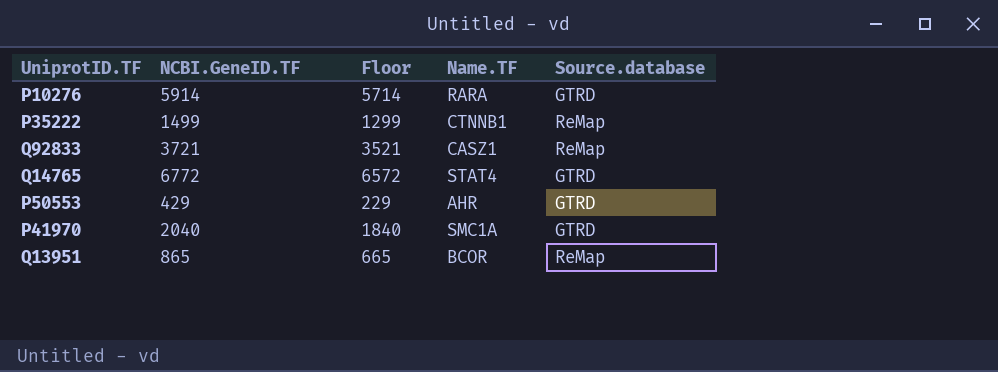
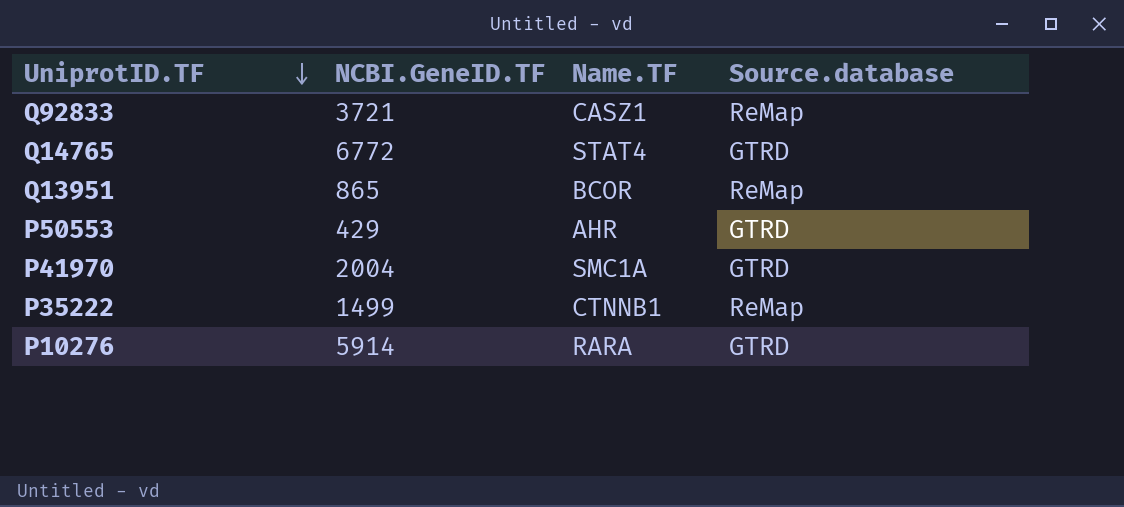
row order: none -> UniprotID.TF descending
column Floor | formula: [NCBI.GeneID.TF] - 200 -> none
P41970 | NCBI.GeneID.TF: 2040 -> 2004

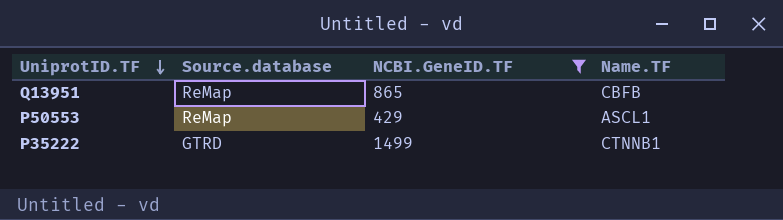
filter: none -> NCBI.GeneID.TF <= 1499
column Source.database | position: 4 -> 2
Q13951 | Name.TF: BCOR -> CBFB
P50553 | Source.database: GTRD -> ReMap
P50553 | Name.TF: AHR -> ASCL1
P35222 | Source.database: ReMap -> GTRD

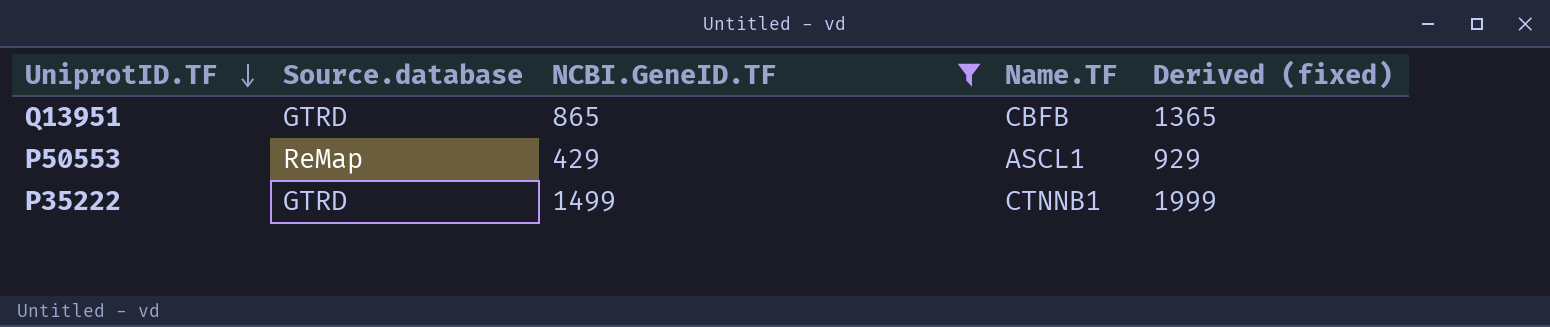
column Derived (fixed) | formula: none -> [NCBI.GeneID.TF] + 500
Q13951 | Source.database: ReMap -> GTRD

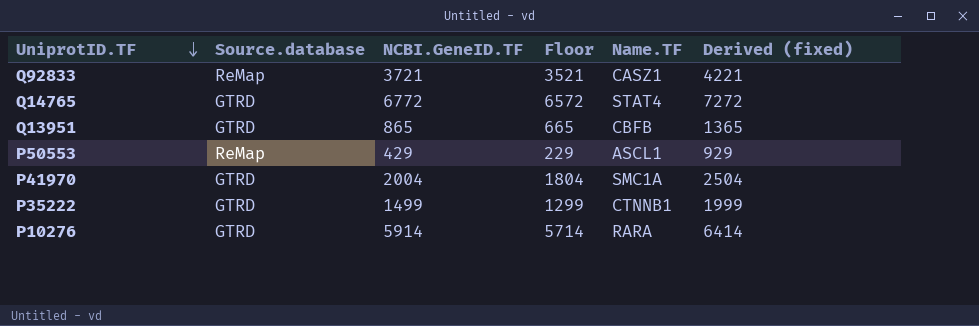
filter: NCBI.GeneID.TF <= 1499 -> none
column Floor | formula: none -> [NCBI.GeneID.TF] - 200

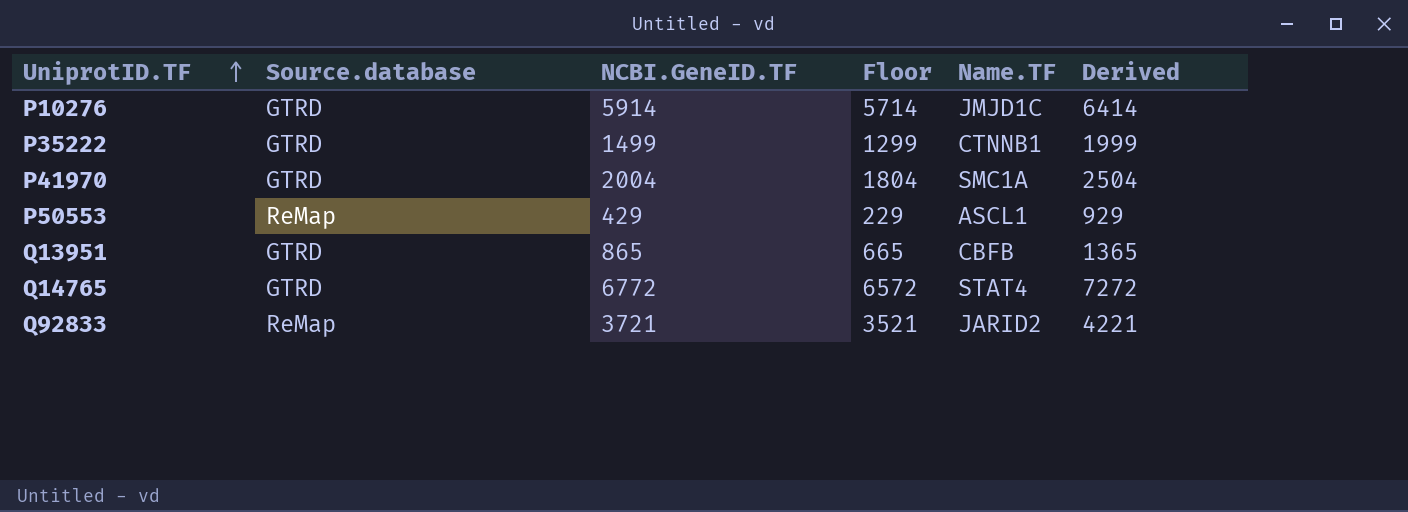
row order: UniprotID.TF descending -> UniprotID.TF ascending
column name: Derived (fixed) -> Derived
P10276 | Name.TF: RARA -> JMJD1C
Q92833 | Name.TF: CASZ1 -> JARID2

